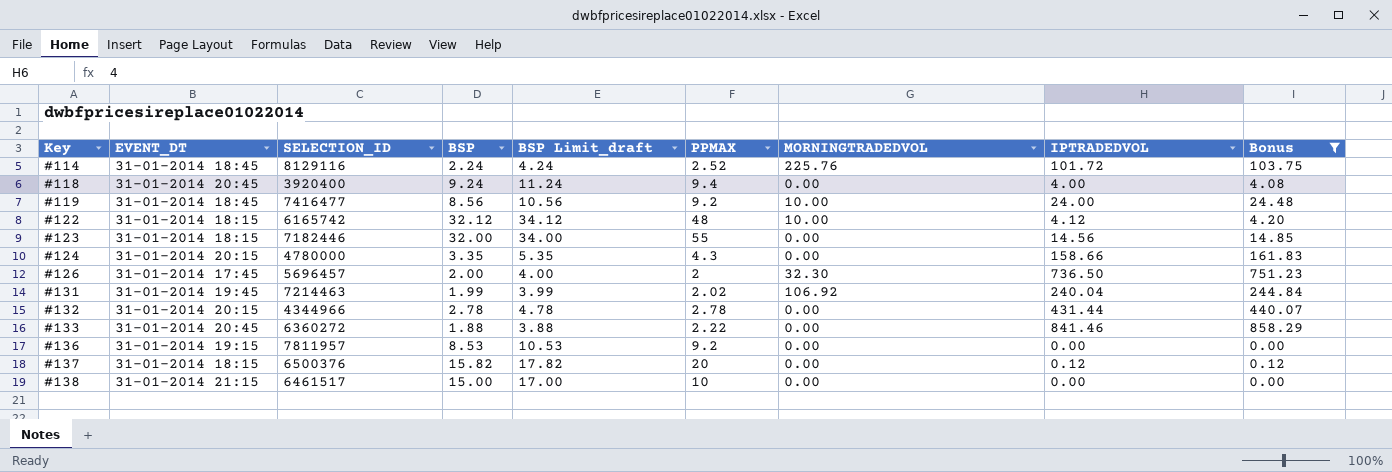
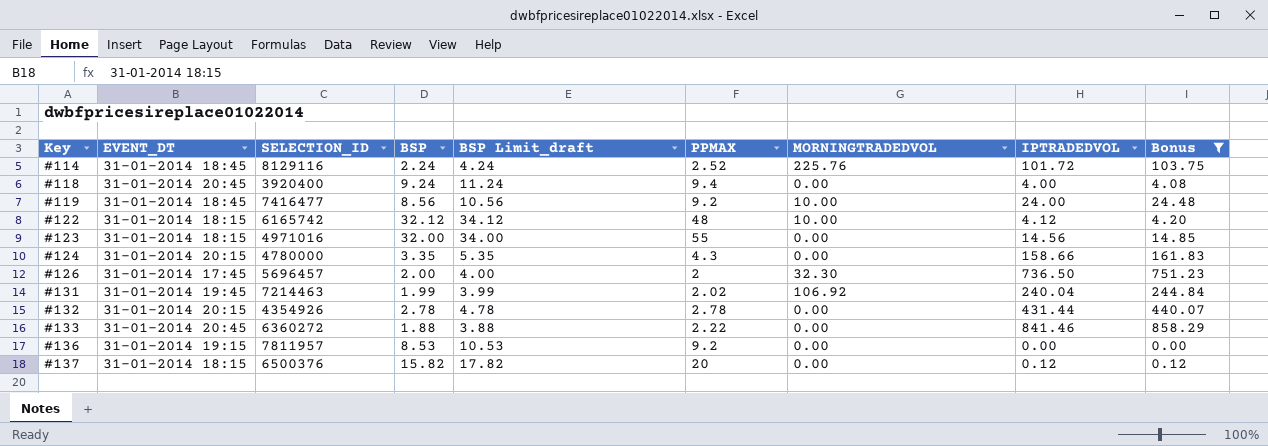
row #138: 31-01-2014 21:15 | 6461517 | 15.00 | 17.00 | 10 | 0.00 | 0.00 | 0.00 -> none
#123 | SELECTION_ID: 7182446 -> 4971016
#132 | SELECTION_ID: 4344966 -> 4354926

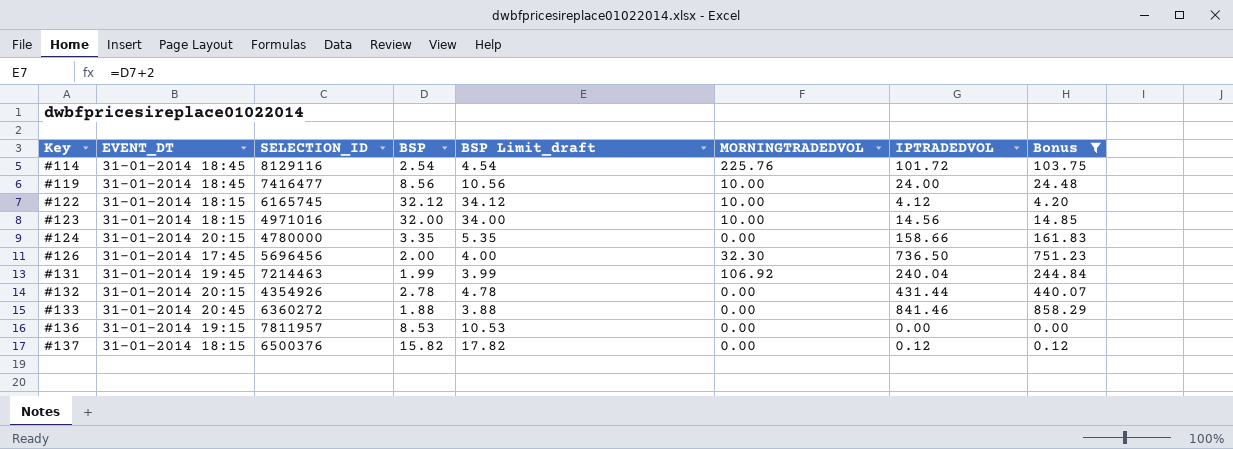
column PPMAX | position: 6 -> none
row #118: 31-01-2014 20:45 | 3920400 | 9.24 | 11.24 | 9.4 | 0.00 | 4.00 | 4.08 -> none
#114 | BSP: 2.24 -> 2.54
#114 | BSP Limit_draft: 4.24 -> 4.54
#122 | SELECTION_ID: 6165742 -> 6165745
#123 | MORNINGTRADEDVOL: 0.00 -> 10.00
#126 | SELECTION_ID: 5696457 -> 5696456

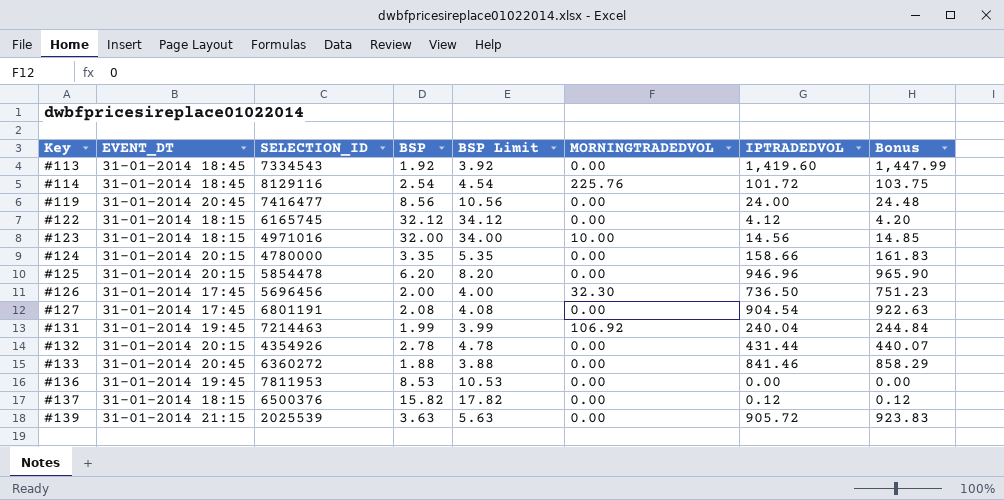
filter: Bonus <= 858.29 -> none
column name: BSP Limit_draft -> BSP Limit
#119 | EVENT_DT: 31-01-2014 18:45 -> 31-01-2014 20:45
#119 | MORNINGTRADEDVOL: 10.00 -> 0.00
#122 | MORNINGTRADEDVOL: 10.00 -> 0.00
#136 | EVENT_DT: 31-01-2014 19:15 -> 31-01-2014 19:45
#136 | SELECTION_ID: 7811957 -> 7811953

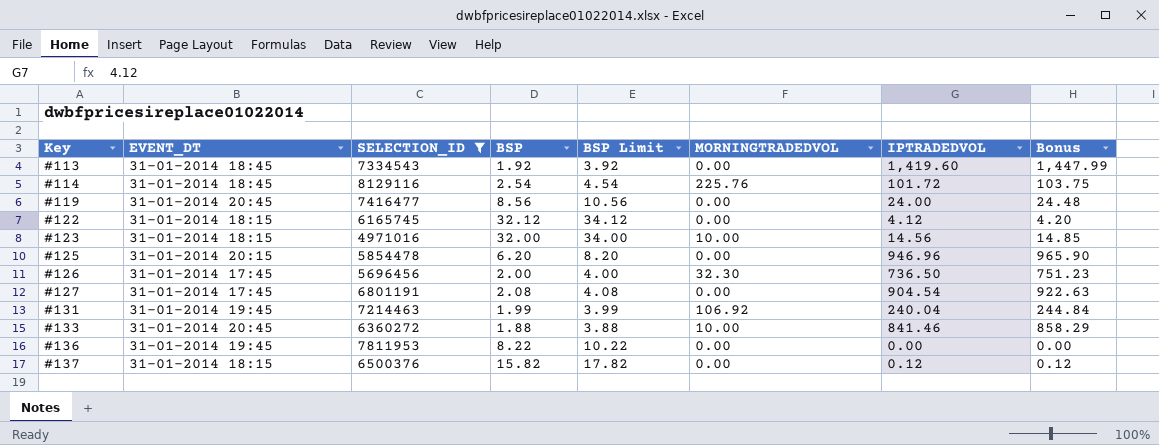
filter: none -> SELECTION_ID >= 4971016
#133 | MORNINGTRADEDVOL: 0.00 -> 10.00
#136 | BSP: 8.53 -> 8.22
#136 | BSP Limit: 10.53 -> 10.22

